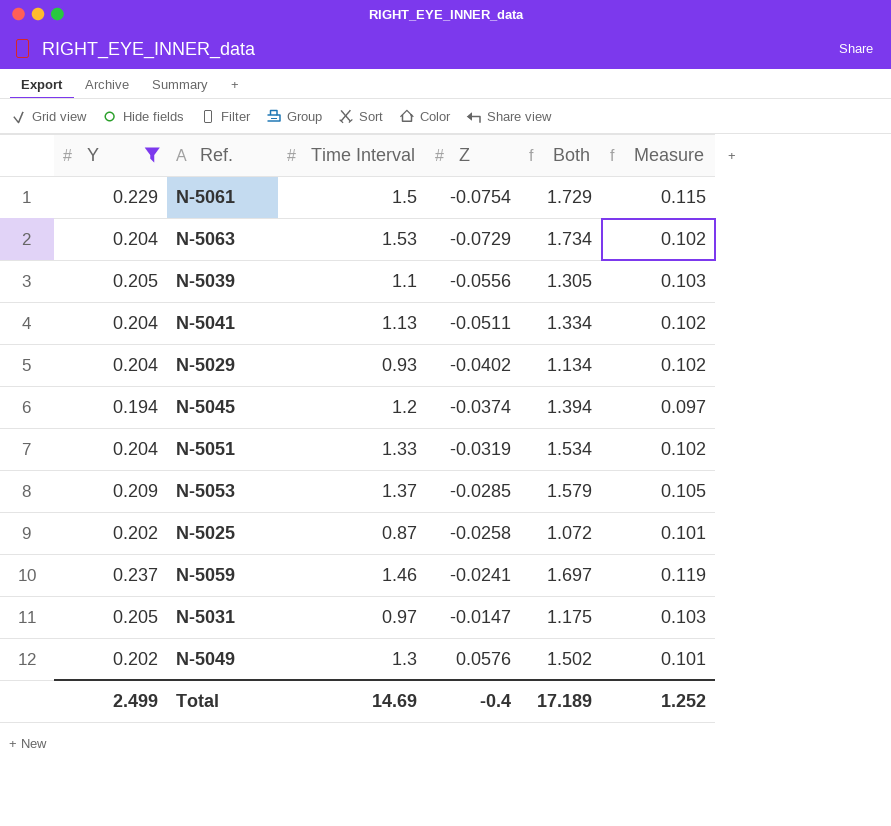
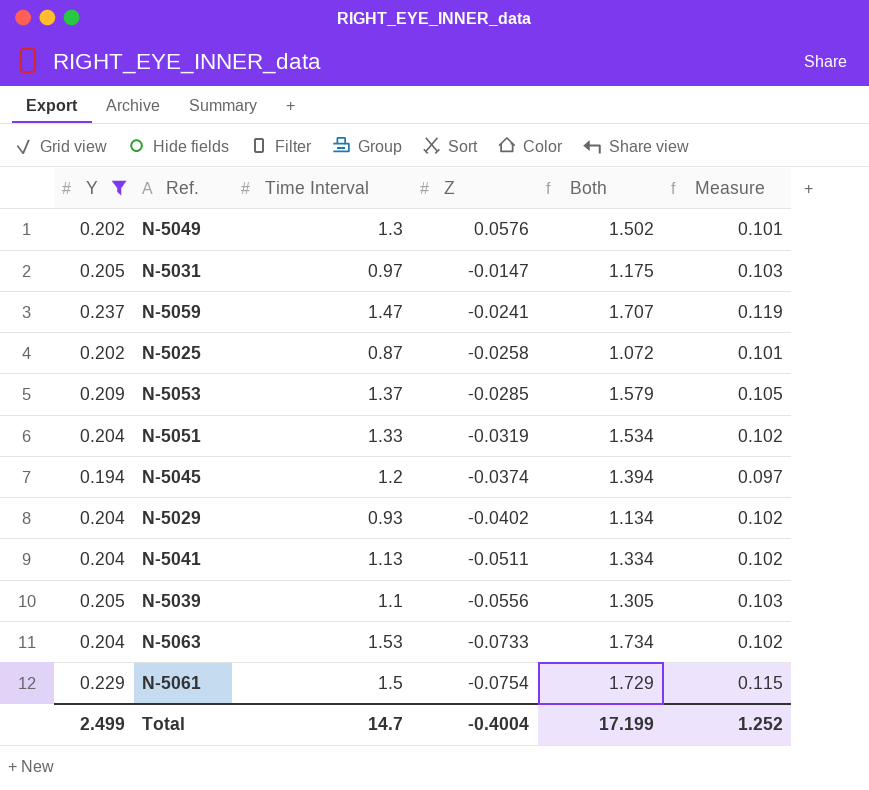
row order: Z ascending -> Z descending
N-5059 | Time Interval: 1.46 -> 1.47
N-5059 | Both: 1.697 -> 1.707
N-5063 | Z: -0.0729 -> -0.0733
Total | Time Interval: 14.69 -> 14.7
Total | Z: -0.4 -> -0.4004
Total | Both: 17.189 -> 17.199

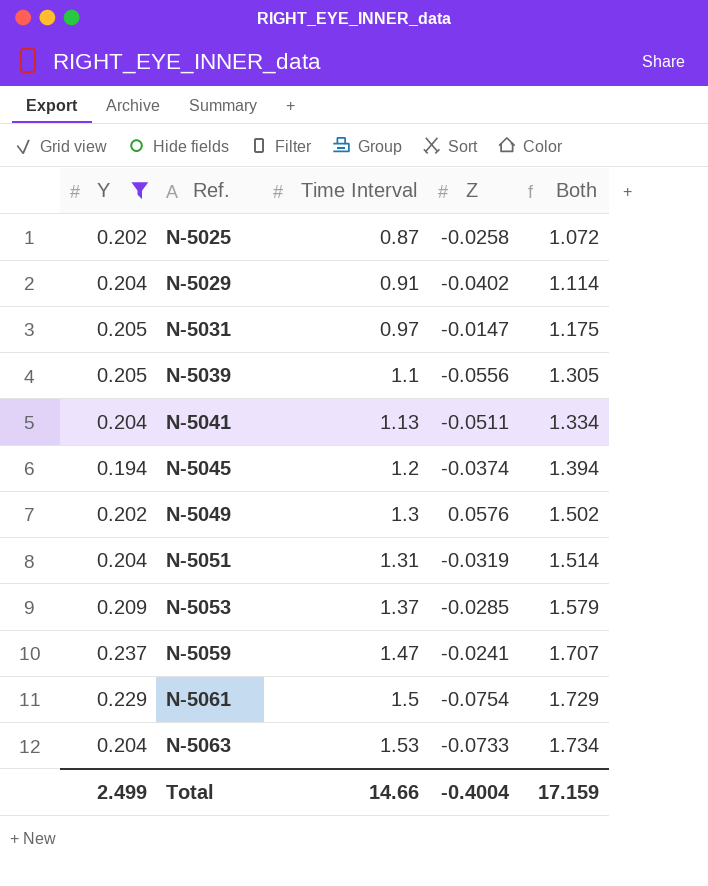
row order: Z descending -> Ref. ascending
column Measure | formula: [Y] * 0.5 -> none
N-5029 | Time Interval: 0.93 -> 0.91
N-5029 | Both: 1.134 -> 1.114
N-5051 | Time Interval: 1.33 -> 1.31
N-5051 | Both: 1.534 -> 1.514
Total | Time Interval: 14.7 -> 14.66
Total | Both: 17.199 -> 17.159

